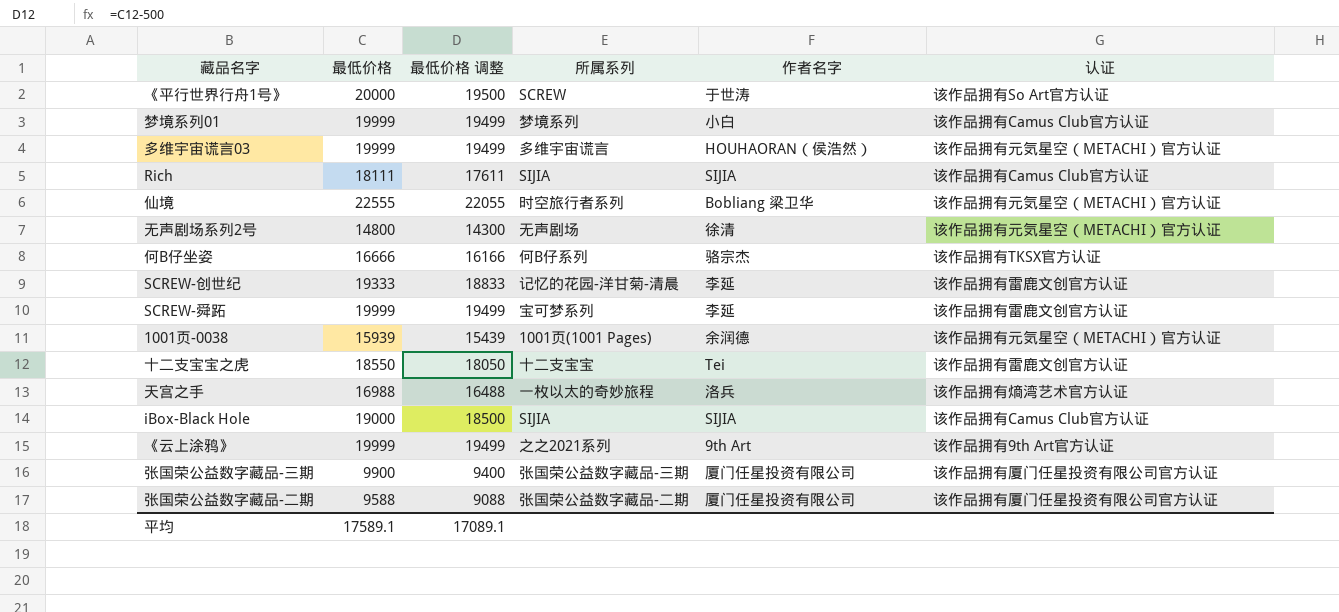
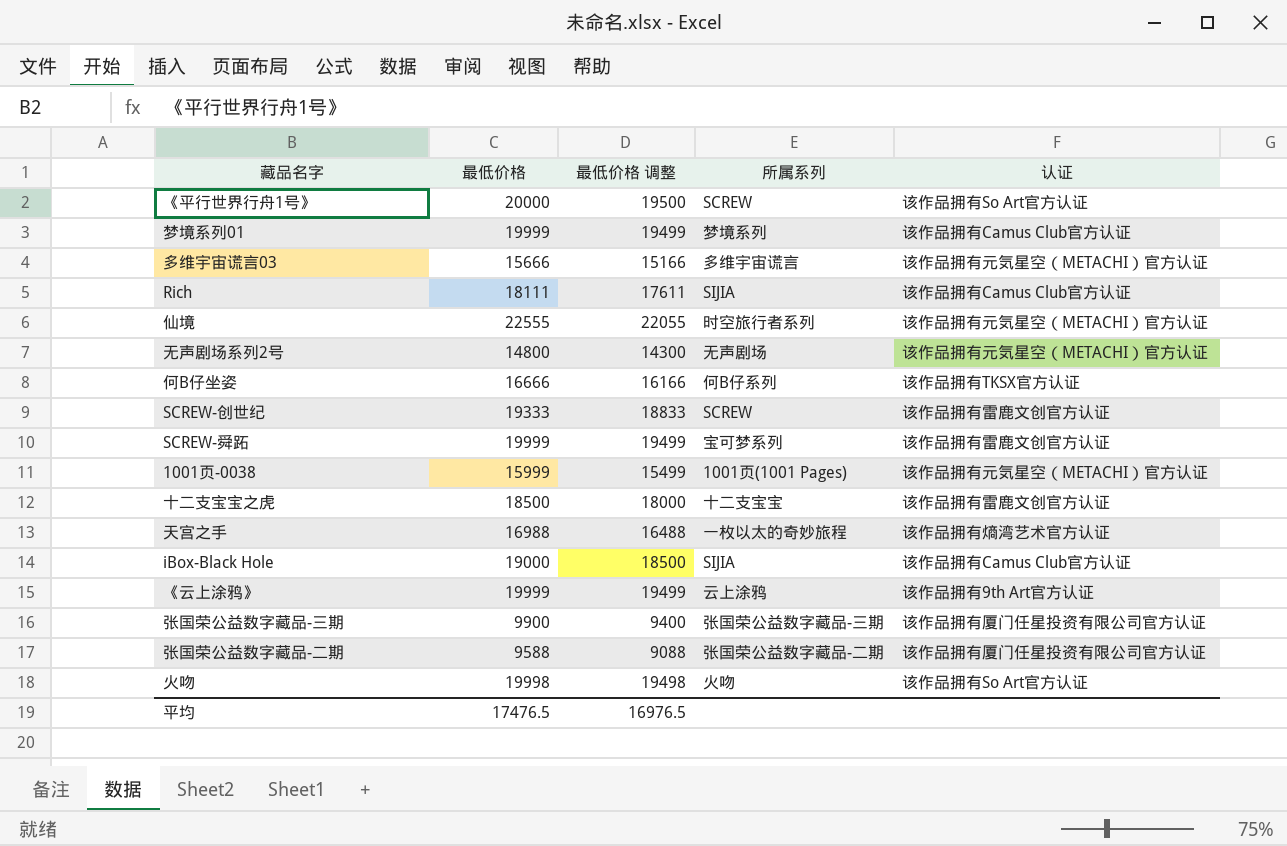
column 作者名字 | position: 5 -> none
多维宇宙谎言03 | 最低价格: 19999 -> 15666
多维宇宙谎言03 | 最低价格 调整: 19499 -> 15166
SCREW-创世纪 | 所属系列: 记忆的花园-洋甘菊-清晨 -> SCREW
1001页-0038 | 最低价格: 15939 -> 15999
1001页-0038 | 最低价格 调整: 15439 -> 15499
十二支宝宝之虎 | 最低价格: 18550 -> 18500
十二支宝宝之虎 | 最低价格 调整: 18050 -> 18000
《云上涂鸦》 | 所属系列: 之之2021系列 -> 云上涂鸦
row 火吻: none -> 19998 | 19498 | 火吻 | 该作品拥有So Art官方认证
平均 | 最低价格: 17589.1 -> 17476.5
平均 | 最低价格 调整: 17089.1 -> 16976.5

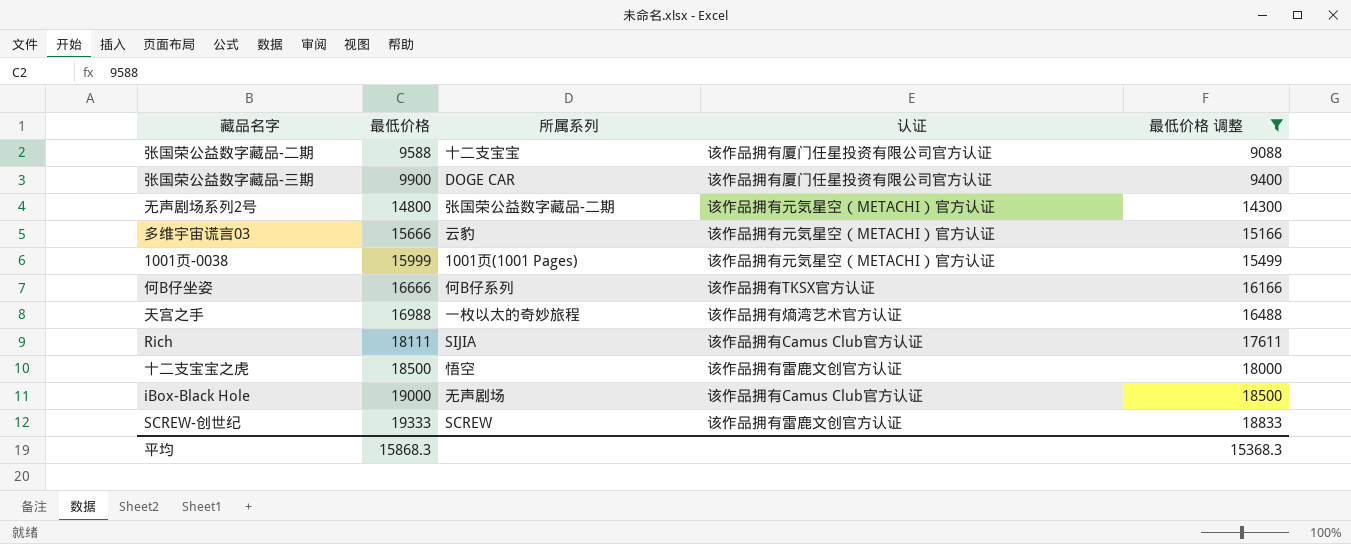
filter: none -> 最低价格 调整 <= 18833
row order: none -> 最低价格 ascending
column 最低价格 调整 | position: 3 -> 5
张国荣公益数字藏品-二期 | 所属系列: 张国荣公益数字藏品-二期 -> 十二支宝宝
张国荣公益数字藏品-三期 | 所属系列: 张国荣公益数字藏品-三期 -> DOGE CAR
无声剧场系列2号 | 所属系列: 无声剧场 -> 张国荣公益数字藏品-二期
多维宇宙谎言03 | 所属系列: 多维宇宙谎言 -> 云豹
十二支宝宝之虎 | 所属系列: 十二支宝宝 -> 悟空
iBox-Black Hole | 所属系列: SIJIA -> 无声剧场
平均 | 最低价格: 17476.5 -> 15868.3
平均 | 最低价格 调整: 16976.5 -> 15368.3

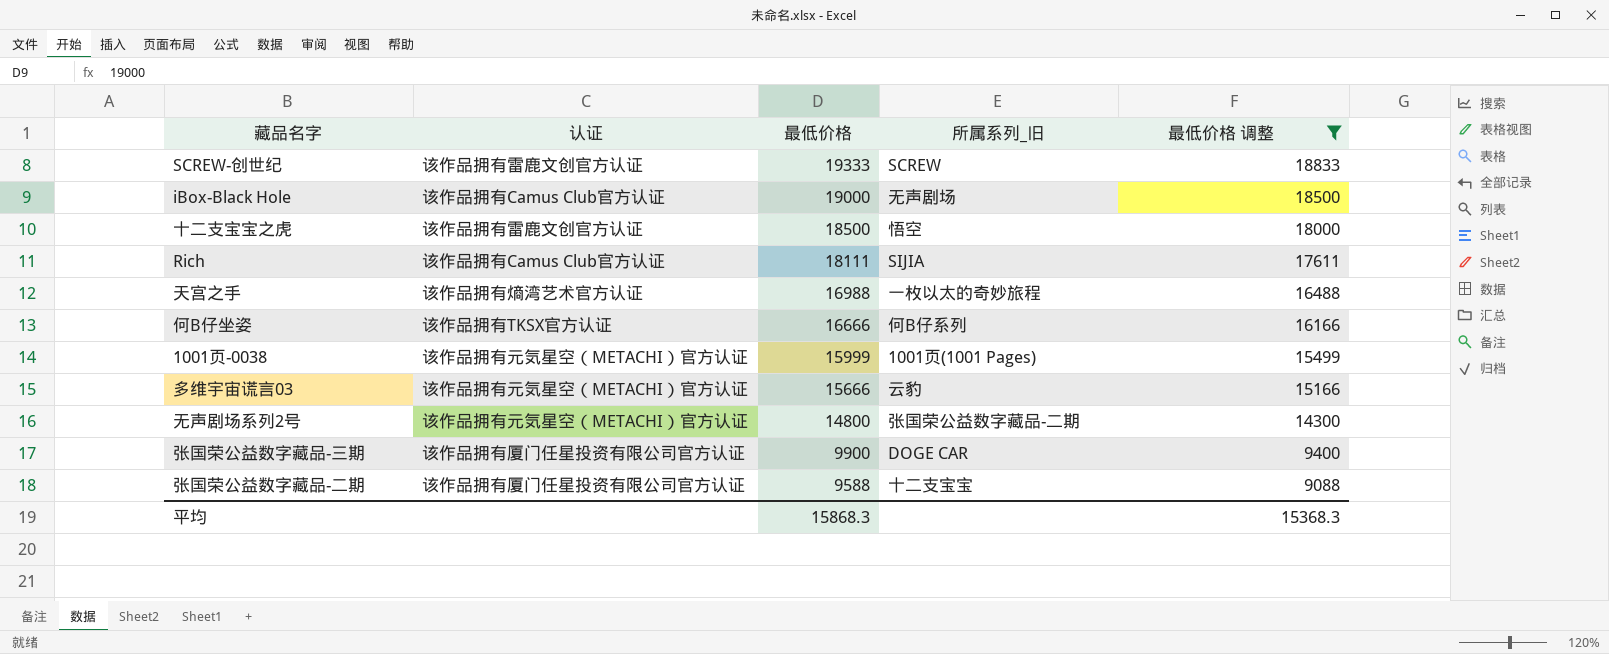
row order: 最低价格 ascending -> 最低价格 descending
column 认证 | position: 4 -> 2
column name: 所属系列 -> 所属系列_旧

